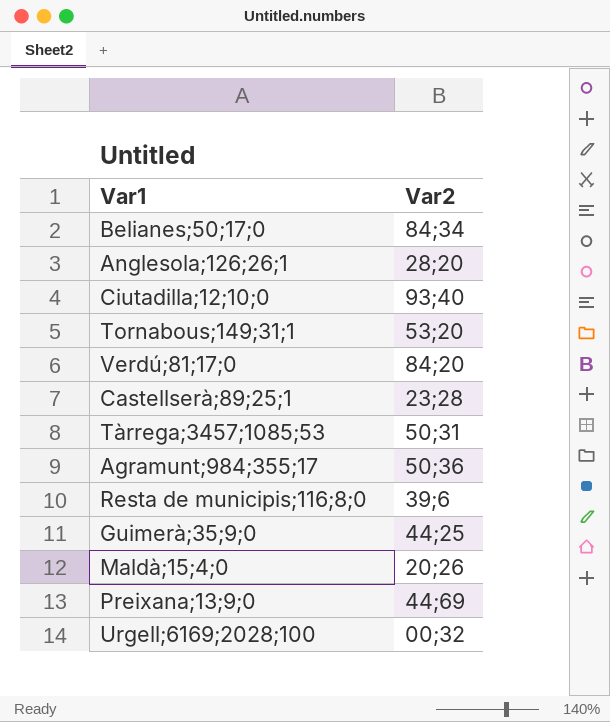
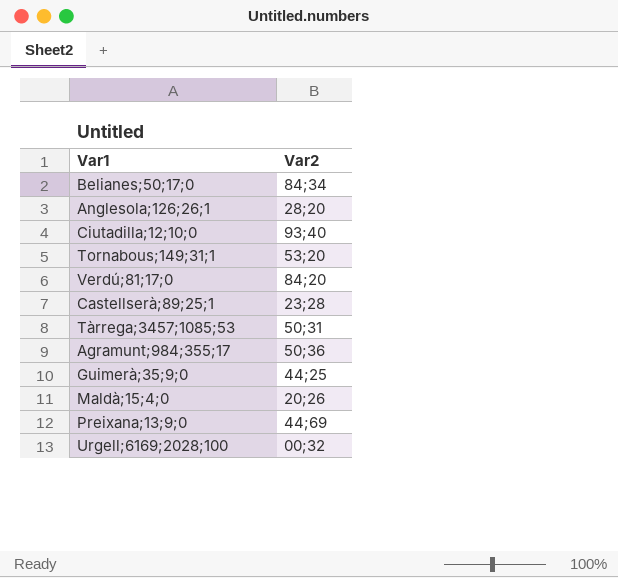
row Resta de municipis;116;8;0: 39;6 -> none

